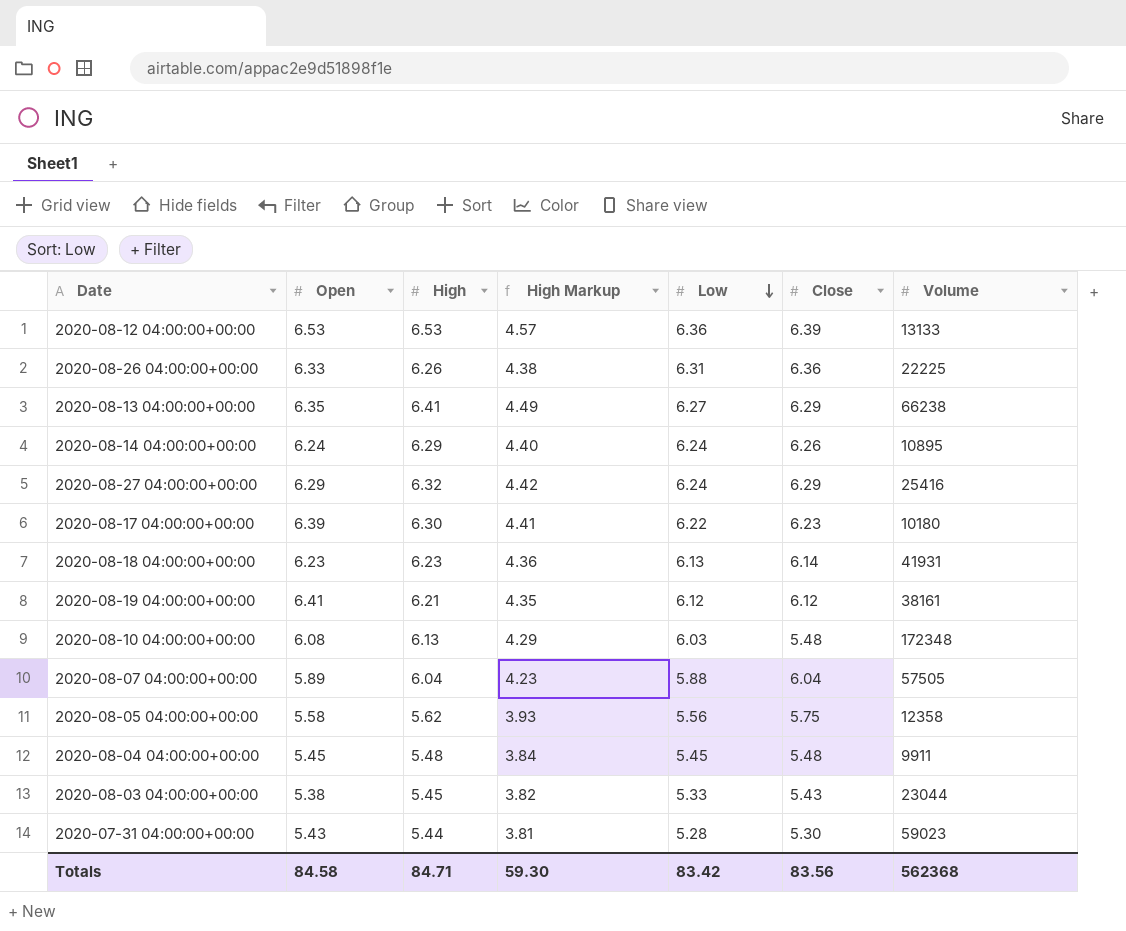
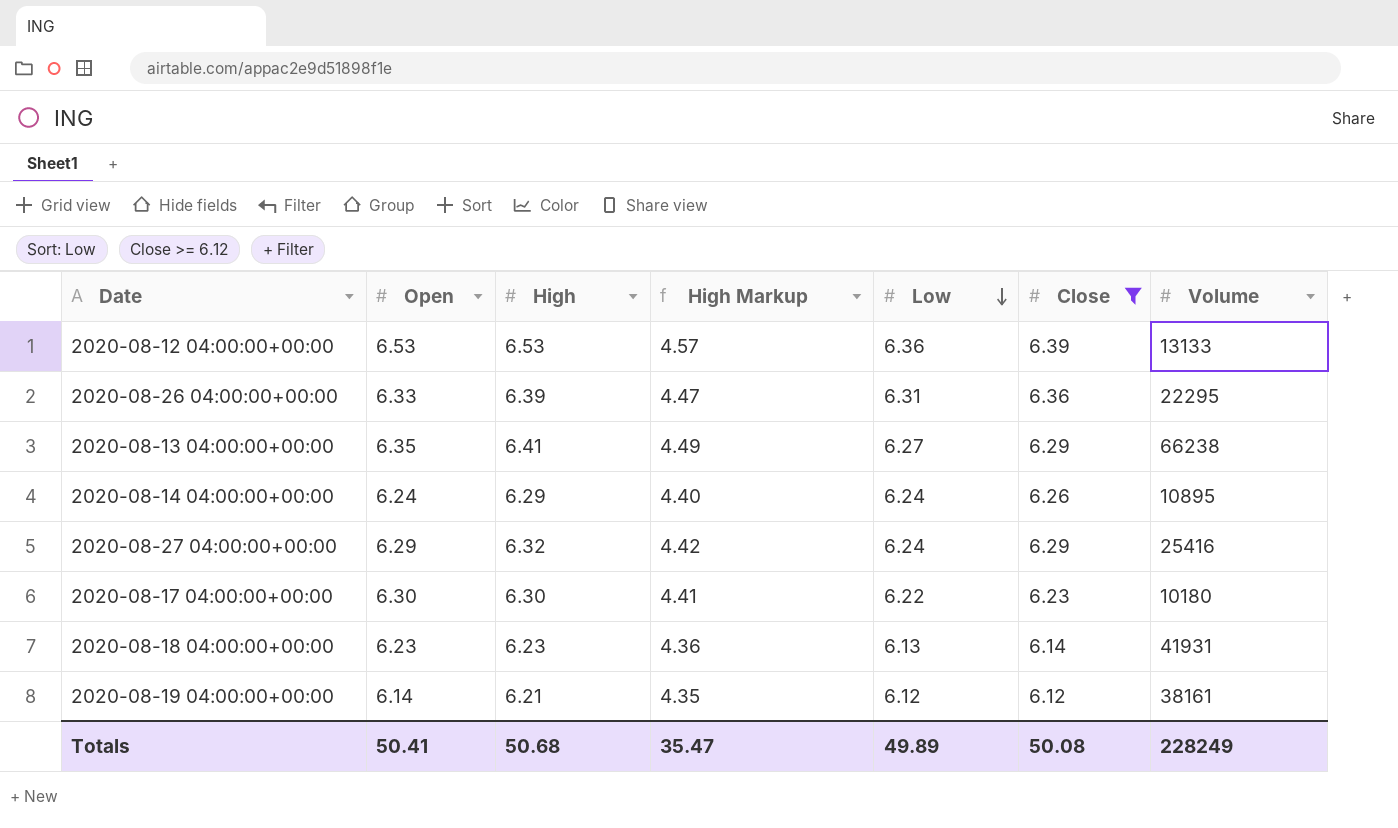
filter: none -> Close >= 6.12
2020-08-26 04:00:00+00:00 | High: 6.26 -> 6.39
2020-08-26 04:00:00+00:00 | High Markup: 4.38 -> 4.47
2020-08-26 04:00:00+00:00 | Volume: 22225 -> 22295
2020-08-17 04:00:00+00:00 | Open: 6.39 -> 6.30
2020-08-19 04:00:00+00:00 | Open: 6.41 -> 6.14
Totals | Open: 84.58 -> 50.41
Totals | High: 84.71 -> 50.68
Totals | High Markup: 59.30 -> 35.47
Totals | Low: 83.42 -> 49.89
Totals | Close: 83.56 -> 50.08
Totals | Volume: 562368 -> 228249

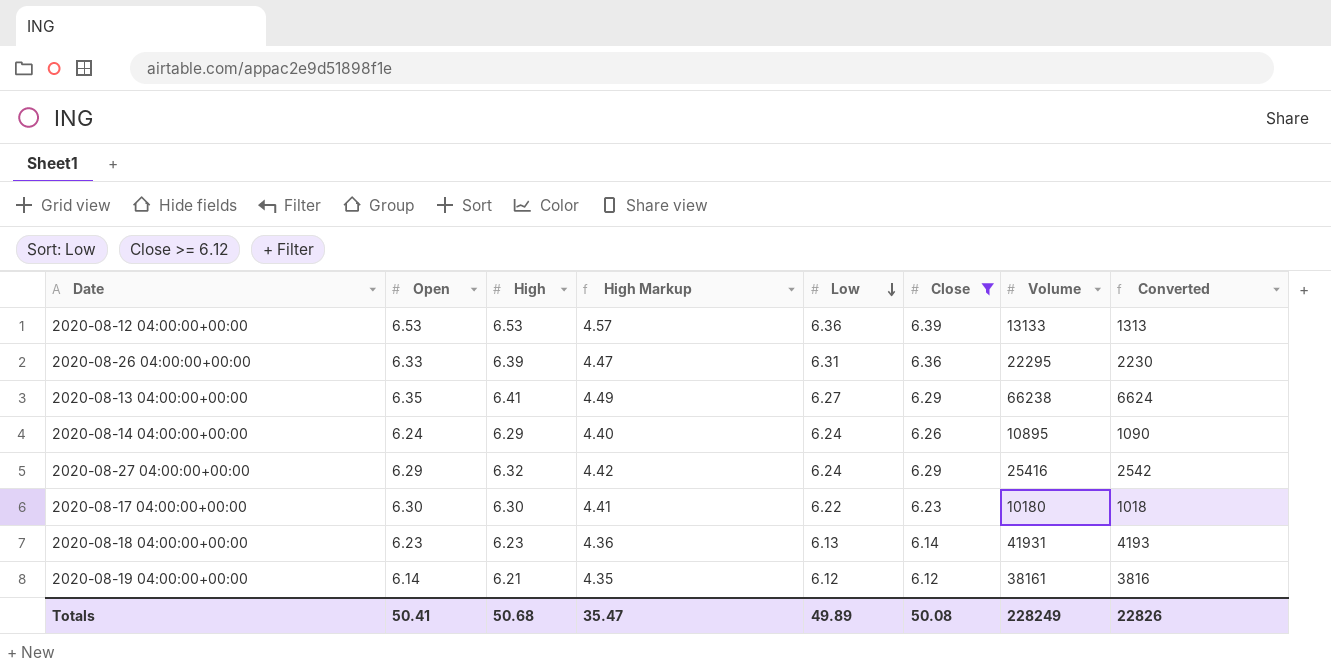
column Converted | formula: none -> [Volume] * 0.1

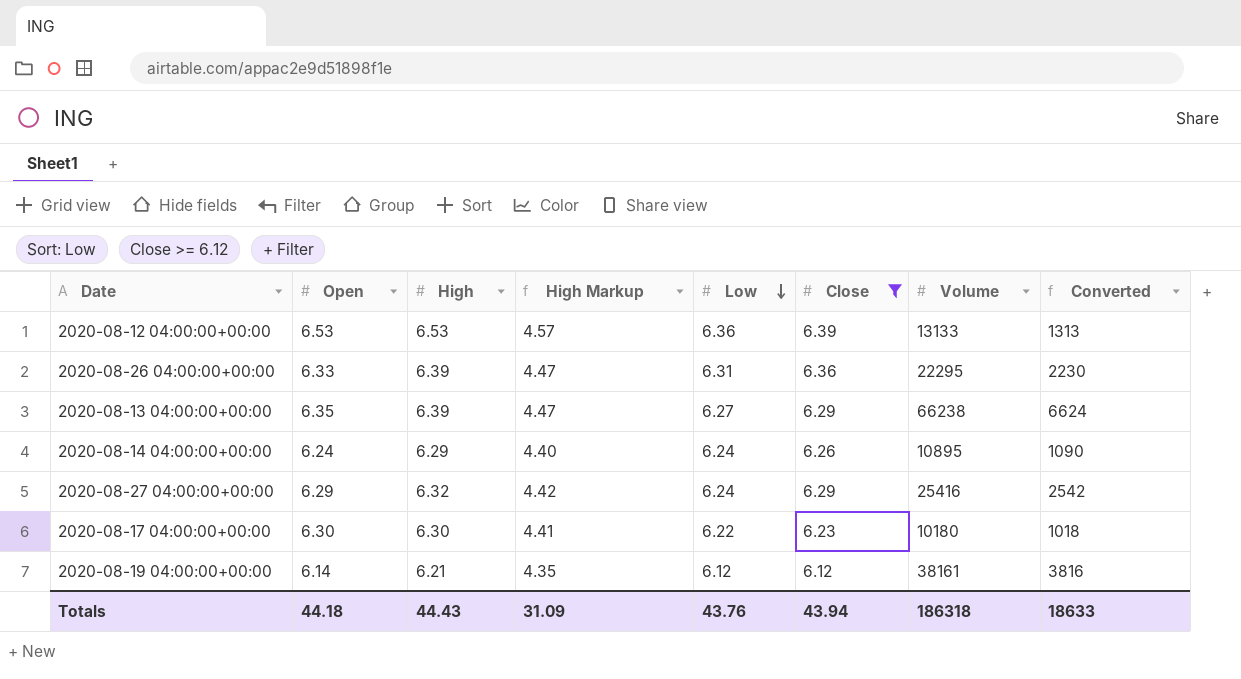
row 2020-08-18 04:00:00+00:00: 6.23 | 6.23 | 4.36 | 6.13 | 6.14 | 41931 | 4193 -> none
2020-08-13 04:00:00+00:00 | High: 6.41 -> 6.39
2020-08-13 04:00:00+00:00 | High Markup: 4.49 -> 4.47
Totals | Open: 50.41 -> 44.18
Totals | High: 50.68 -> 44.43
Totals | High Markup: 35.47 -> 31.09
Totals | Low: 49.89 -> 43.76
Totals | Close: 50.08 -> 43.94
Totals | Volume: 228249 -> 186318
Totals | Converted: 22826 -> 18633

